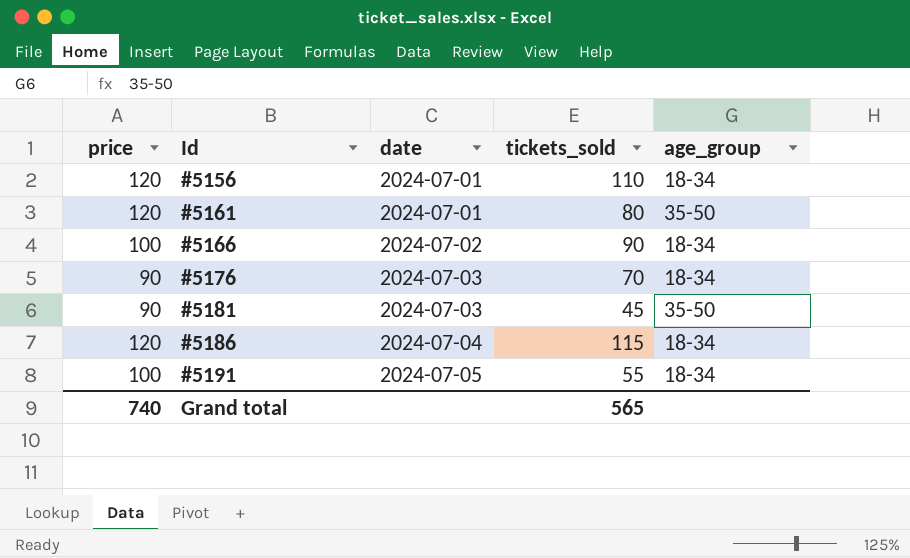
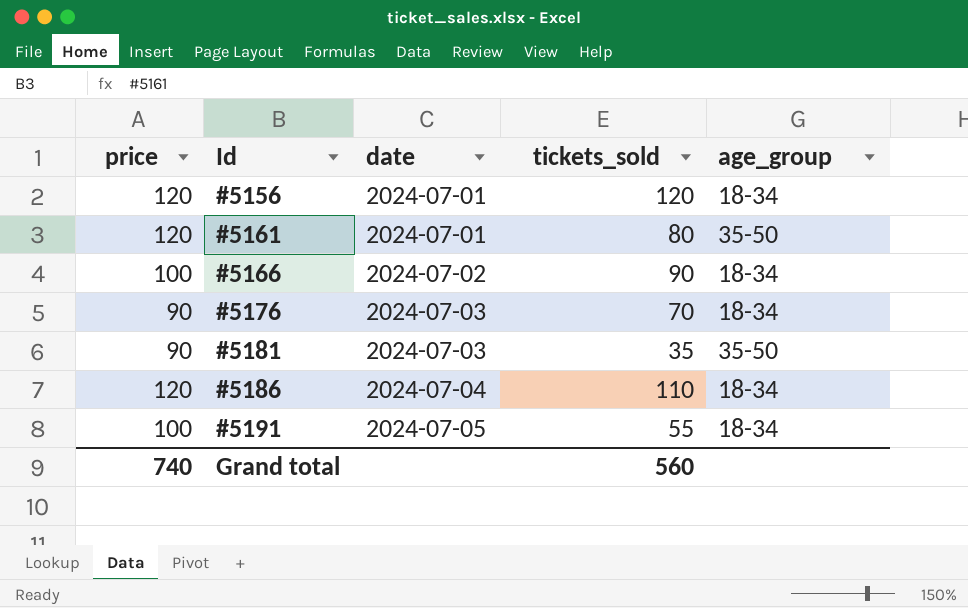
#5156 | tickets_sold: 110 -> 120
#5181 | tickets_sold: 45 -> 35
#5186 | tickets_sold: 115 -> 110
Grand total | tickets_sold: 565 -> 560

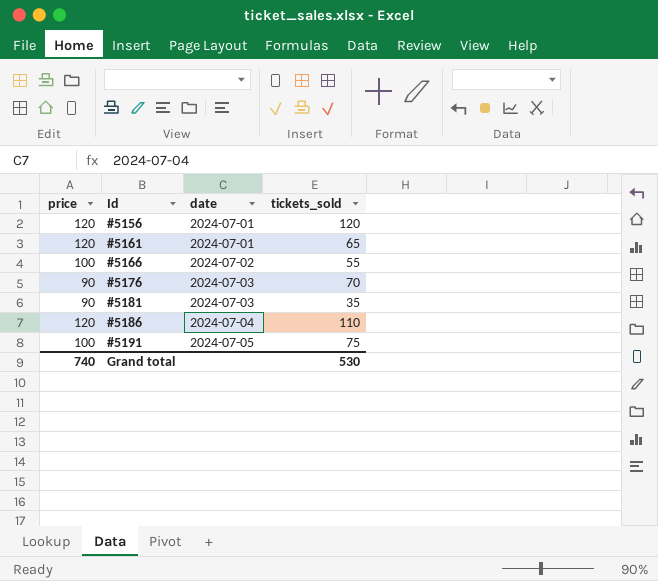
column age_group | position: 5 -> none
#5161 | tickets_sold: 80 -> 65
#5166 | tickets_sold: 90 -> 55
#5191 | tickets_sold: 55 -> 75
Grand total | tickets_sold: 560 -> 530

